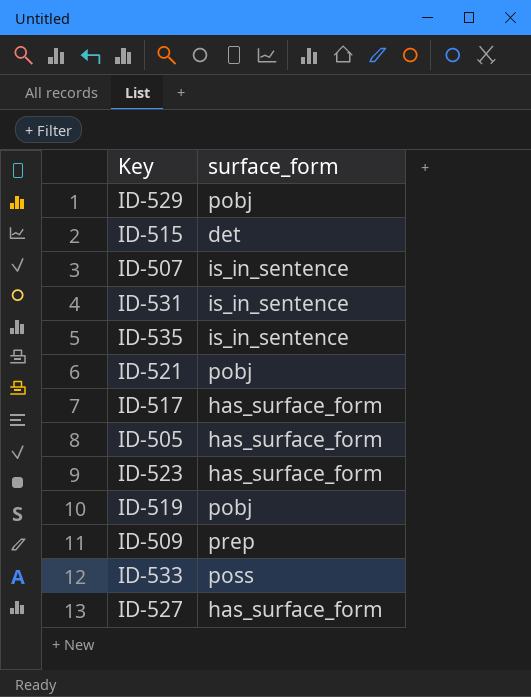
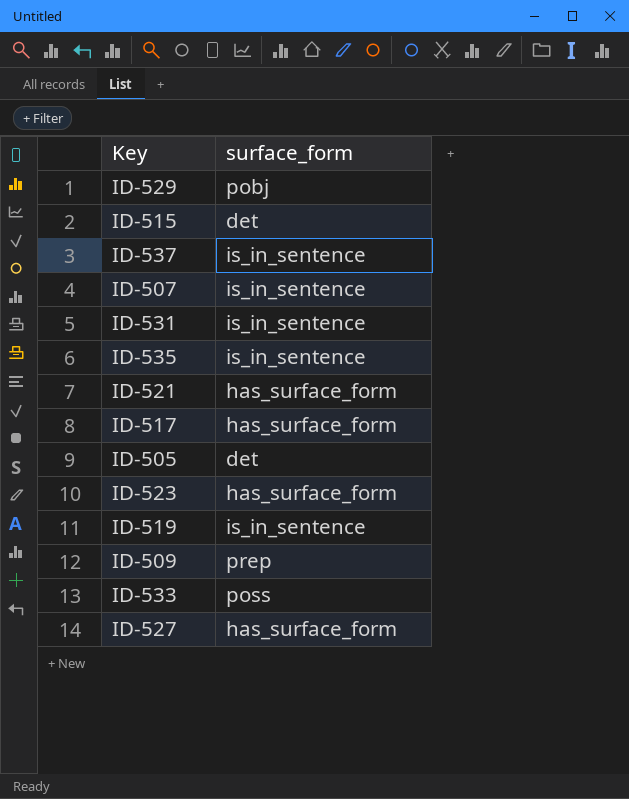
row ID-537: none -> is_in_sentence
ID-521 | surface_form: pobj -> has_surface_form
ID-505 | surface_form: has_surface_form -> det
ID-519 | surface_form: pobj -> is_in_sentence

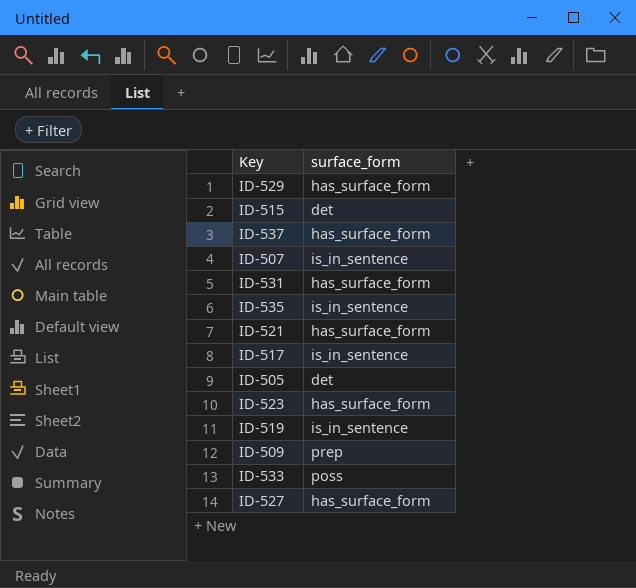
ID-529 | surface_form: pobj -> has_surface_form
ID-537 | surface_form: is_in_sentence -> has_surface_form
ID-531 | surface_form: is_in_sentence -> has_surface_form
ID-517 | surface_form: has_surface_form -> is_in_sentence

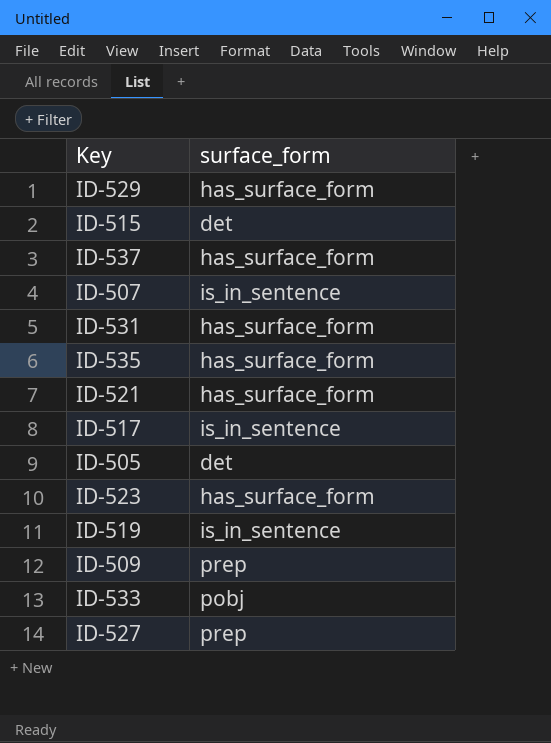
ID-535 | surface_form: is_in_sentence -> has_surface_form
ID-533 | surface_form: poss -> pobj
ID-527 | surface_form: has_surface_form -> prep

